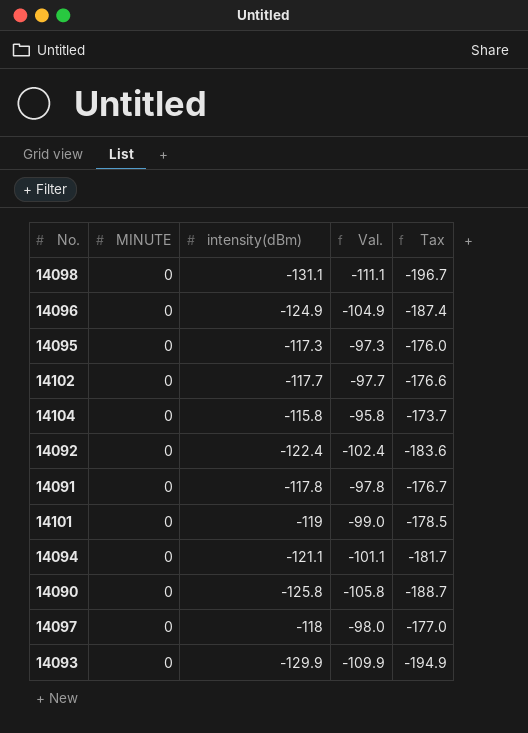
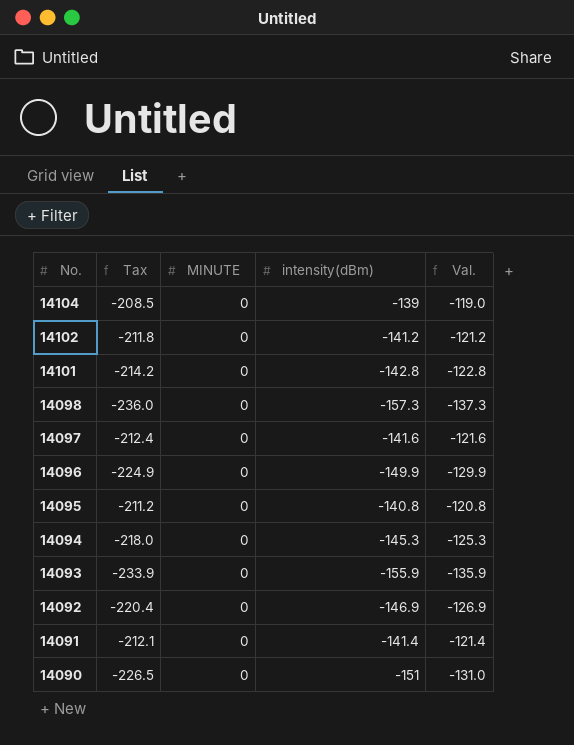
row order: none -> No. descending
column Tax | position: 5 -> 2
14104 | Tax: -173.7 -> -208.5
14104 | intensity(dBm): -115.8 -> -139
14104 | Val.: -95.8 -> -119.0
14102 | Tax: -176.6 -> -211.8
14102 | intensity(dBm): -117.7 -> -141.2
14102 | Val.: -97.7 -> -121.2
14101 | Tax: -178.5 -> -214.2
14101 | intensity(dBm): -119 -> -142.8
14101 | Val.: -99.0 -> -122.8
14098 | Tax: -196.7 -> -236.0
14098 | intensity(dBm): -131.1 -> -157.3
14098 | Val.: -111.1 -> -137.3
14097 | Tax: -177.0 -> -212.4
14097 | intensity(dBm): -118 -> -141.6
14097 | Val.: -98.0 -> -121.6
14096 | Tax: -187.4 -> -224.9
14096 | intensity(dBm): -124.9 -> -149.9
14096 | Val.: -104.9 -> -129.9
14095 | Tax: -176.0 -> -211.2
14095 | intensity(dBm): -117.3 -> -140.8
14095 | Val.: -97.3 -> -120.8
14094 | Tax: -181.7 -> -218.0
14094 | intensity(dBm): -121.1 -> -145.3
14094 | Val.: -101.1 -> -125.3
14093 | Tax: -194.9 -> -233.9
14093 | intensity(dBm): -129.9 -> -155.9
14093 | Val.: -109.9 -> -135.9
14092 | Tax: -183.6 -> -220.4
14092 | intensity(dBm): -122.4 -> -146.9
14092 | Val.: -102.4 -> -126.9
14091 | Tax: -176.7 -> -212.1
14091 | intensity(dBm): -117.8 -> -141.4
14091 | Val.: -97.8 -> -121.4
14090 | Tax: -188.7 -> -226.5
14090 | intensity(dBm): -125.8 -> -151
14090 | Val.: -105.8 -> -131.0

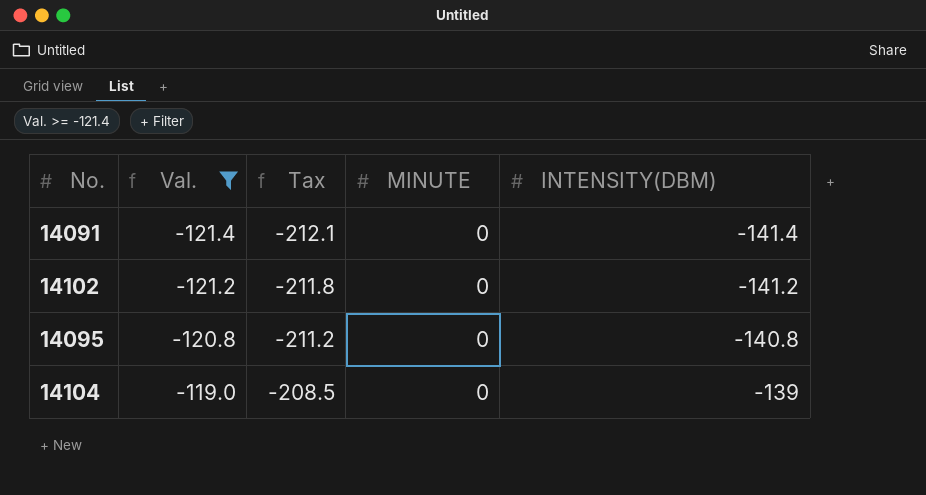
filter: none -> Val. >= -121.4
row order: No. descending -> Val. ascending
column Val. | position: 5 -> 2
column name: intensity(dBm) -> INTENSITY(DBM)

